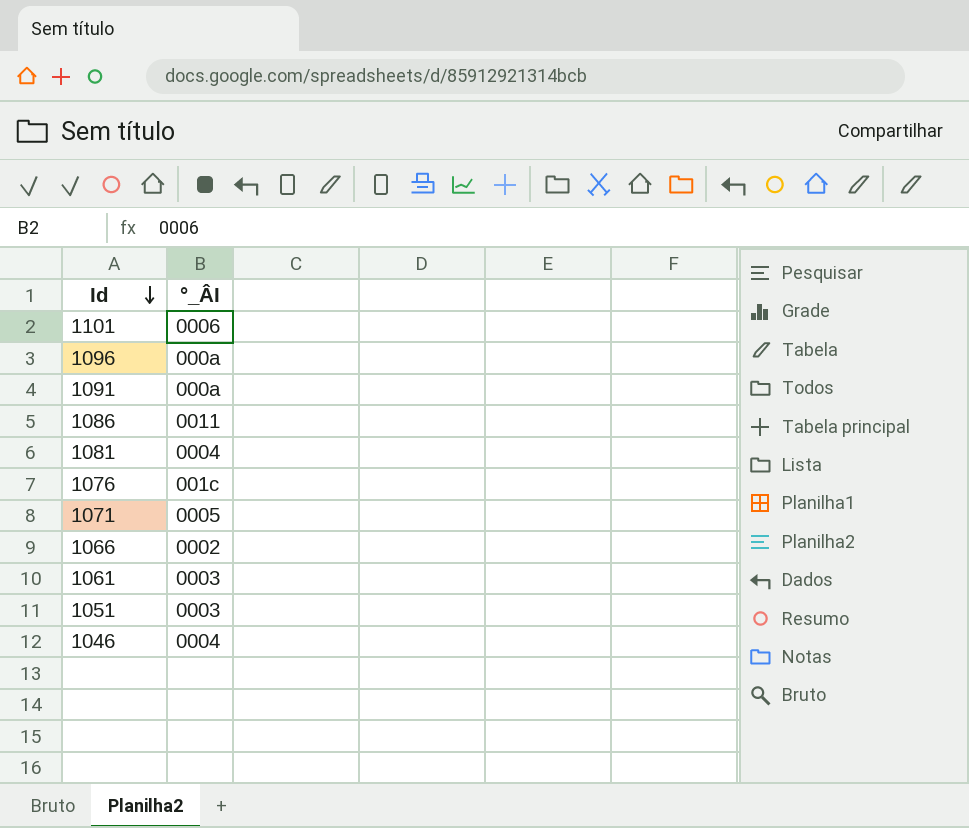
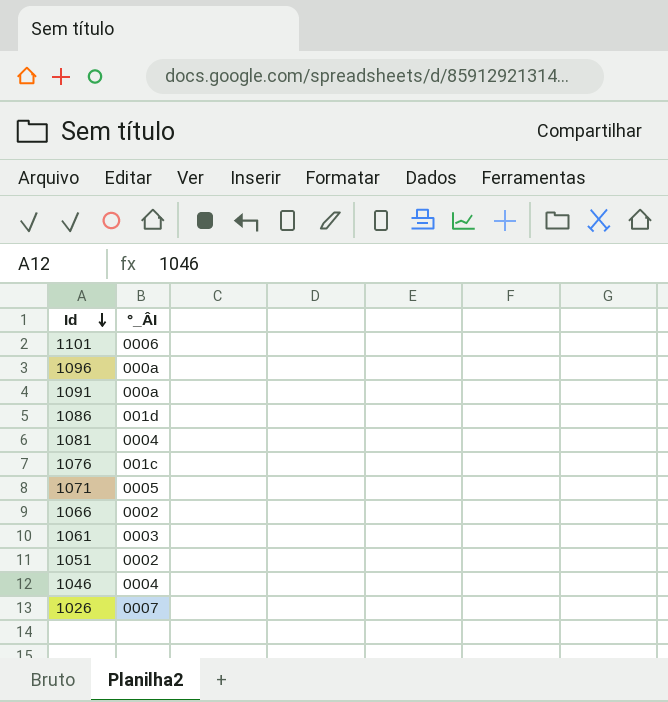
1086 | °_ÂI: 0011 -> 001d
1051 | °_ÂI: 0003 -> 0002
row 1026: none -> 0007

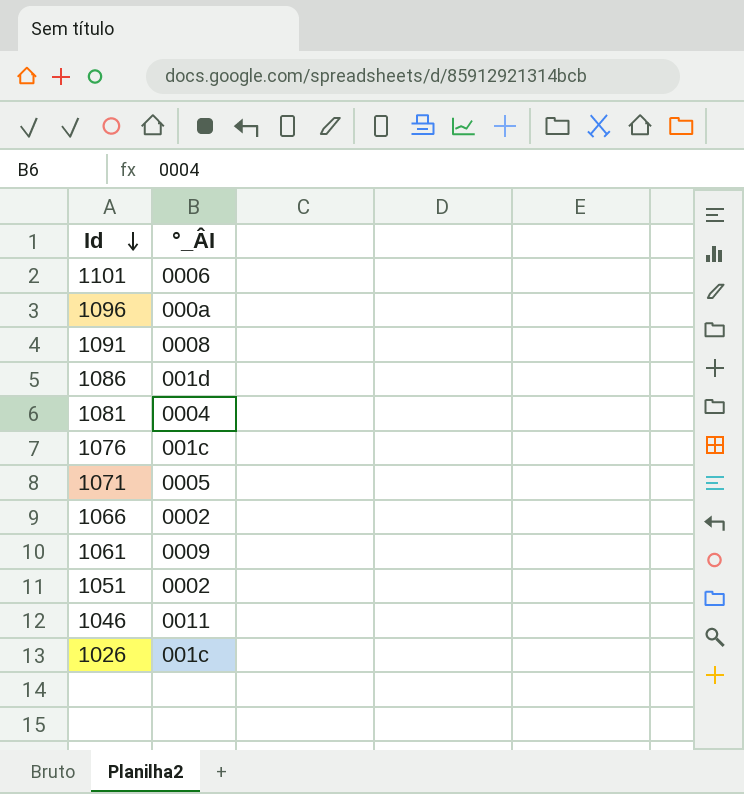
1091 | °_ÂI: 000a -> 0008
1061 | °_ÂI: 0003 -> 0009
1046 | °_ÂI: 0004 -> 0011
1026 | °_ÂI: 0007 -> 001c

